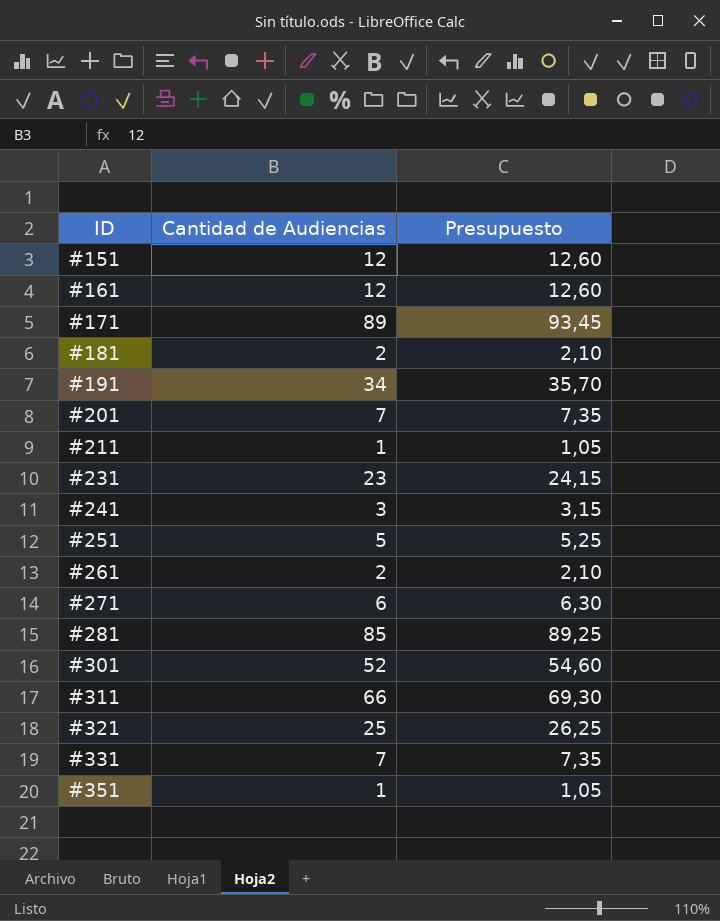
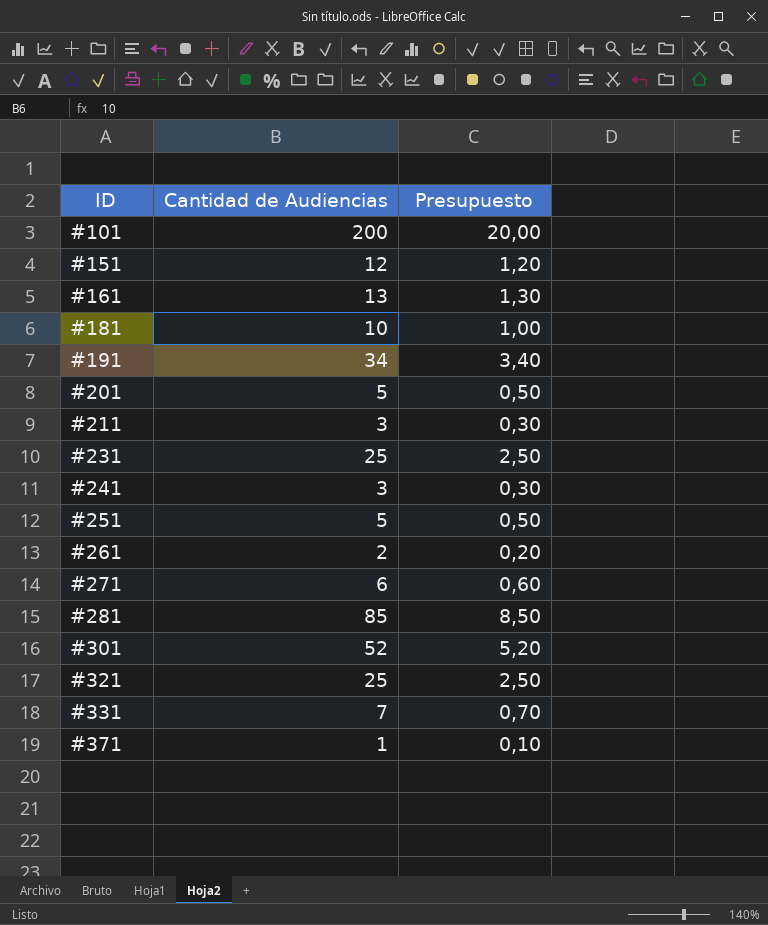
column Presupuesto | formula: [Cantidad de Audiencias] * 1,05 -> [Cantidad de Audiencias] * 0,1
row #171: 89 | 93,45 -> none
row #311: 66 | 69,30 -> none
row #351: 1 | 1,05 -> none
row #101: none -> 200 | 20,00
#161 | Cantidad de Audiencias: 12 -> 13
#181 | Cantidad de Audiencias: 2 -> 10
#201 | Cantidad de Audiencias: 7 -> 5
#211 | Cantidad de Audiencias: 1 -> 3
#231 | Cantidad de Audiencias: 23 -> 25
row #371: none -> 1 | 0,10

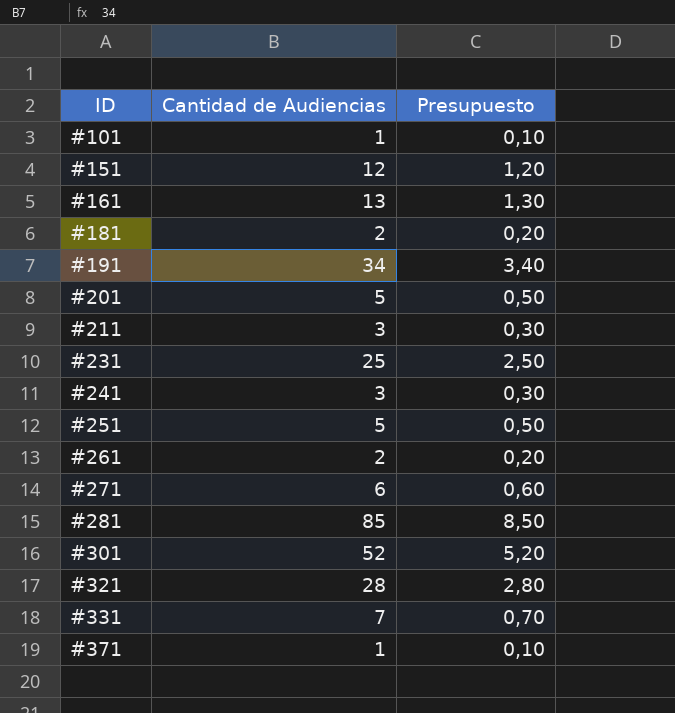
#101 | Cantidad de Audiencias: 200 -> 1
#101 | Presupuesto: 20,00 -> 0,10
#181 | Cantidad de Audiencias: 10 -> 2
#181 | Presupuesto: 1,00 -> 0,20
#321 | Cantidad de Audiencias: 25 -> 28
#321 | Presupuesto: 2,50 -> 2,80

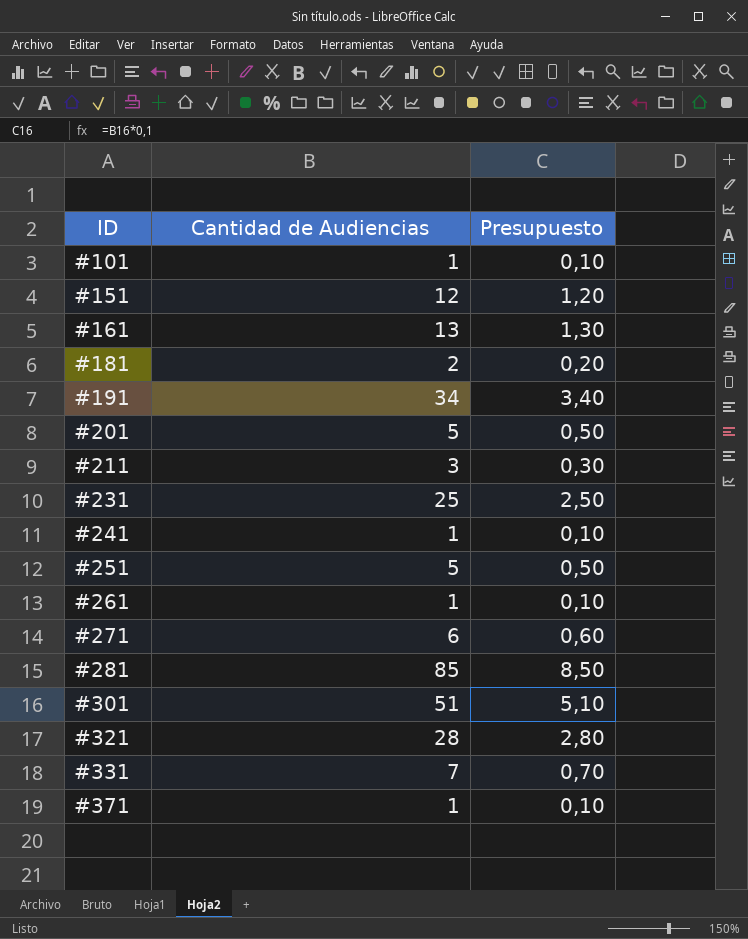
#241 | Cantidad de Audiencias: 3 -> 1
#241 | Presupuesto: 0,30 -> 0,10
#261 | Cantidad de Audiencias: 2 -> 1
#261 | Presupuesto: 0,20 -> 0,10
#301 | Cantidad de Audiencias: 52 -> 51
#301 | Presupuesto: 5,20 -> 5,10

